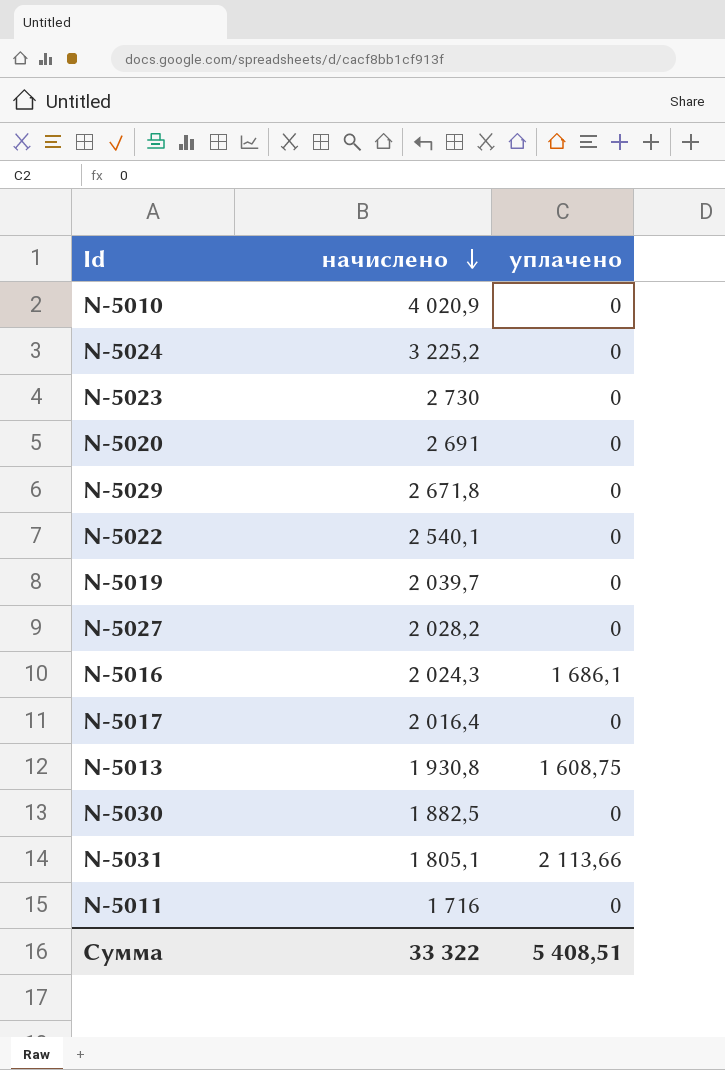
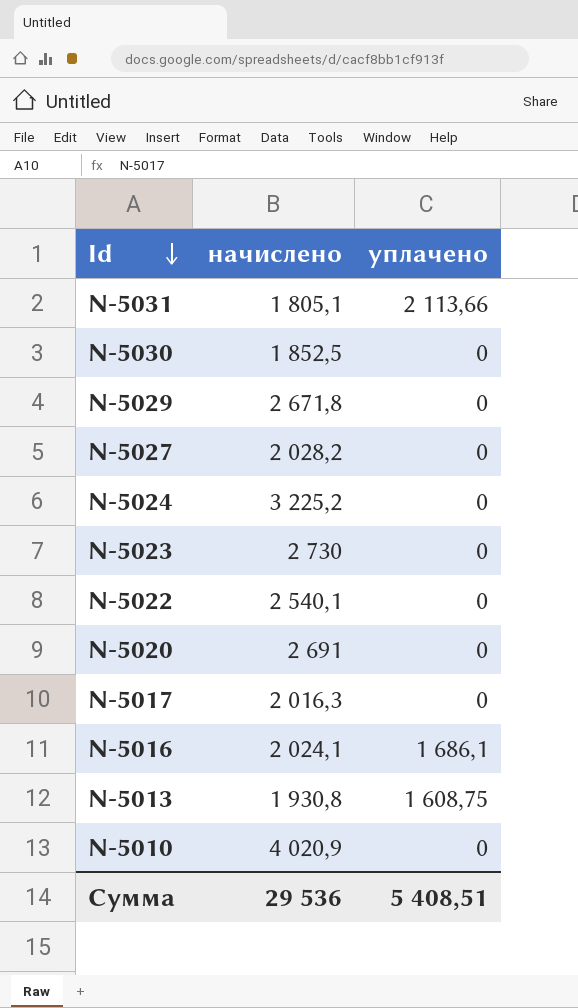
row order: начислено descending -> Id descending
row N-5019: 2 039,7 | 0 -> none
row N-5011: 1 716 | 0 -> none
N-5030 | начислено: 1 882,5 -> 1 852,5
N-5017 | начислено: 2 016,4 -> 2 016,3
N-5016 | начислено: 2 024,3 -> 2 024,1
Сумма | начислено: 33 322 -> 29 536

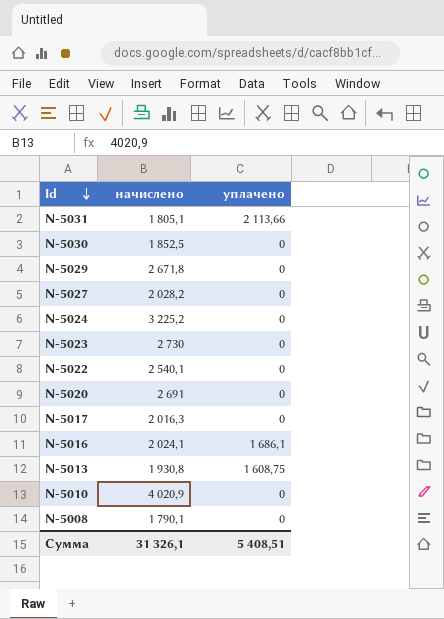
row N-5008: none -> 1 790,1 | 0
Сумма | начислено: 29 536 -> 31 326,1

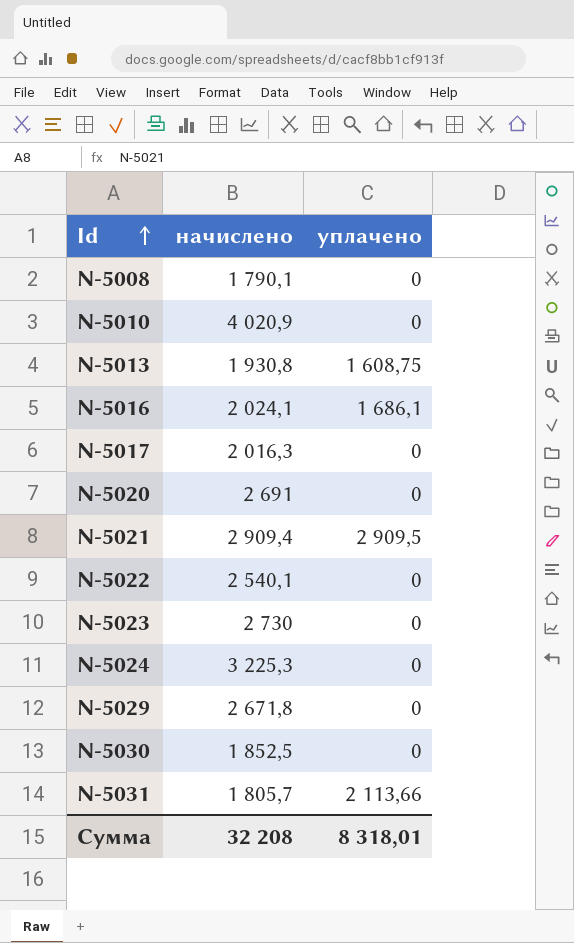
row order: Id descending -> Id ascending
row N-5027: 2 028,2 | 0 -> none
row N-5021: none -> 2 909,4 | 2 909,5
N-5024 | начислено: 3 225,2 -> 3 225,3
N-5031 | начислено: 1 805,1 -> 1 805,7
Сумма | начислено: 31 326,1 -> 32 208
Сумма | уплачено: 5 408,51 -> 8 318,01

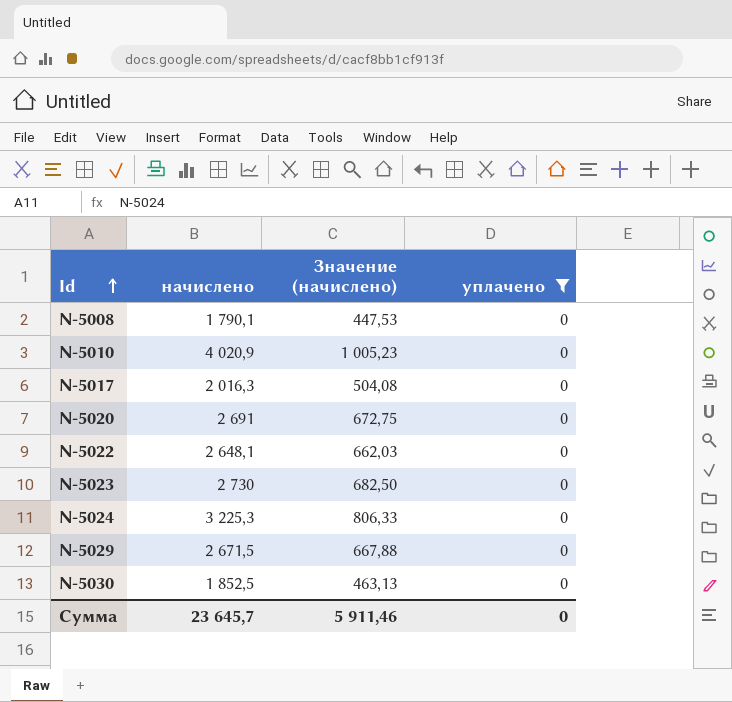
filter: none -> уплачено = 0
column Значение (начислено) | formula: none -> [начислено] * 0,25
N-5022 | начислено: 2 540,1 -> 2 648,1
N-5029 | начислено: 2 671,8 -> 2 671,5
Сумма | начислено: 32 208 -> 23 645,7
Сумма | уплачено: 8 318,01 -> 0

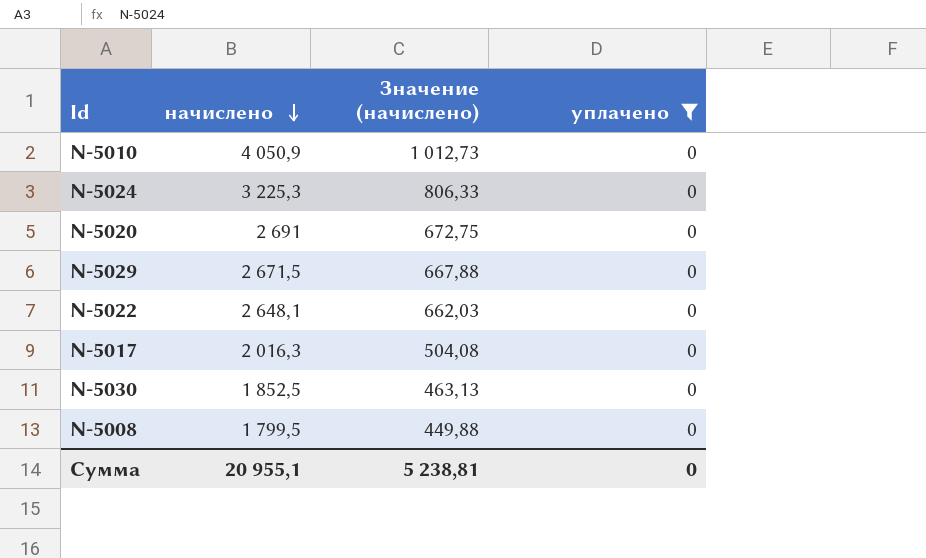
row order: Id ascending -> начислено descending
row N-5023: 2 730 | 682,50 | 0 -> none
N-5010 | начислено: 4 020,9 -> 4 050,9
N-5010 | Значение (начислено): 1 005,23 -> 1 012,73
N-5008 | начислено: 1 790,1 -> 1 799,5
N-5008 | Значение (начислено): 447,53 -> 449,88
Сумма | начислено: 23 645,7 -> 20 955,1
Сумма | Значение (начислено): 5 911,46 -> 5 238,81

